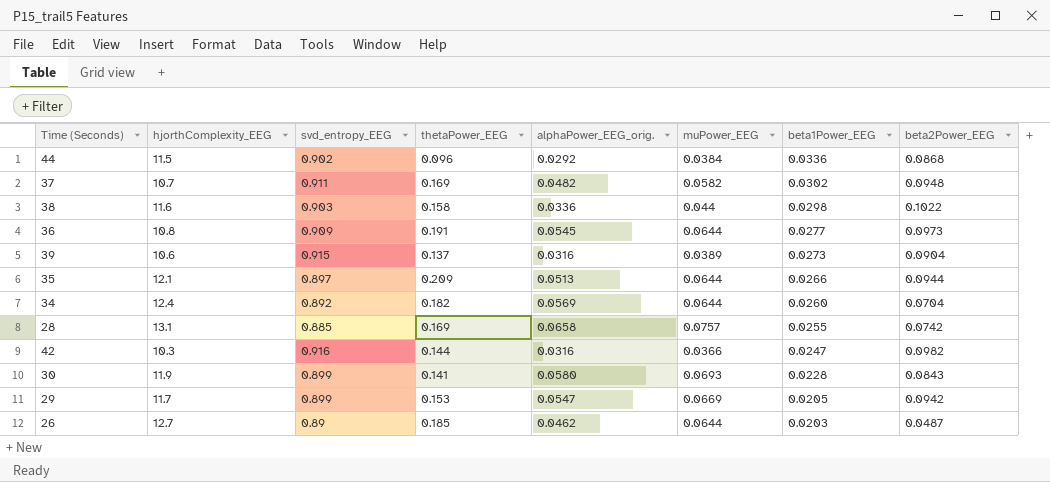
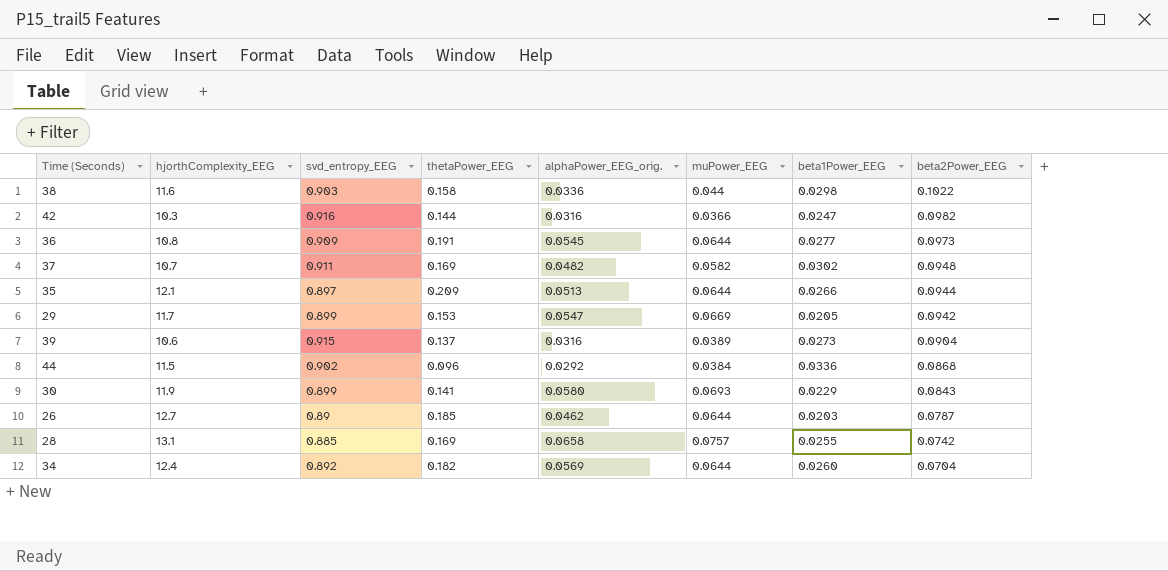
row order: beta1Power_EEG descending -> beta2Power_EEG descending
30 | beta1Power_EEG: 0.0228 -> 0.0229
26 | beta2Power_EEG: 0.0487 -> 0.0787

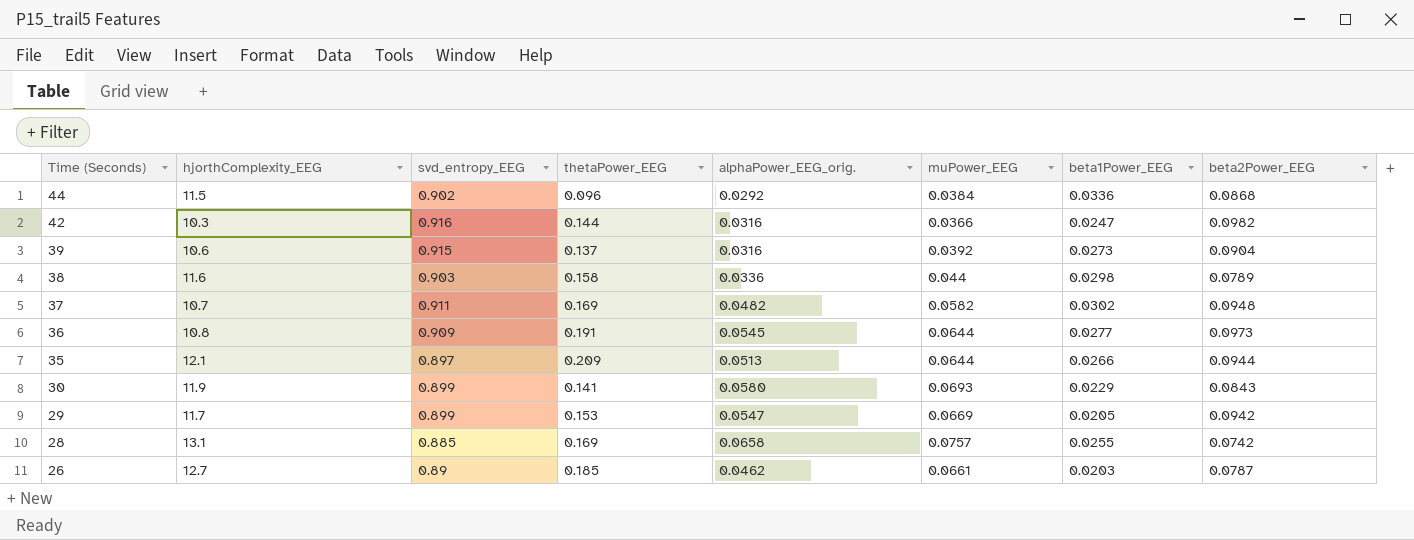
row order: beta2Power_EEG descending -> Time (Seconds) descending
row 34: 12.4 | 0.892 | 0.182 | 0.0569 | 0.0644 | 0.0260 | 0.0704 -> none
39 | muPower_EEG: 0.0389 -> 0.0392
38 | beta2Power_EEG: 0.1022 -> 0.0789
26 | muPower_EEG: 0.0644 -> 0.0661

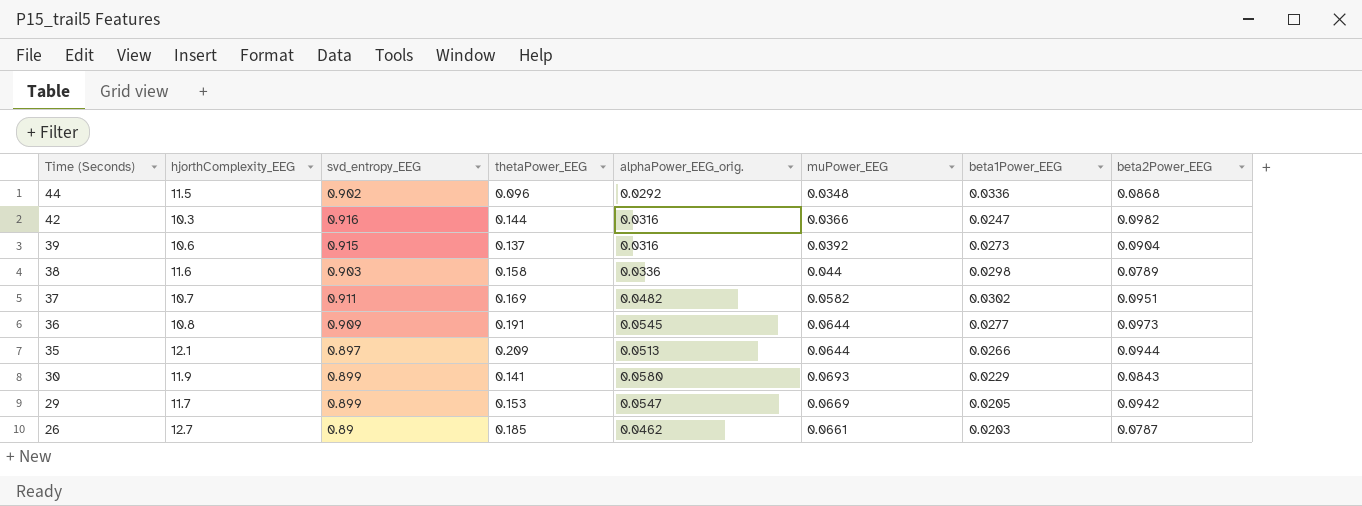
row 28: 13.1 | 0.885 | 0.169 | 0.0658 | 0.0757 | 0.0255 | 0.0742 -> none
44 | muPower_EEG: 0.0384 -> 0.0348
37 | beta2Power_EEG: 0.0948 -> 0.0951

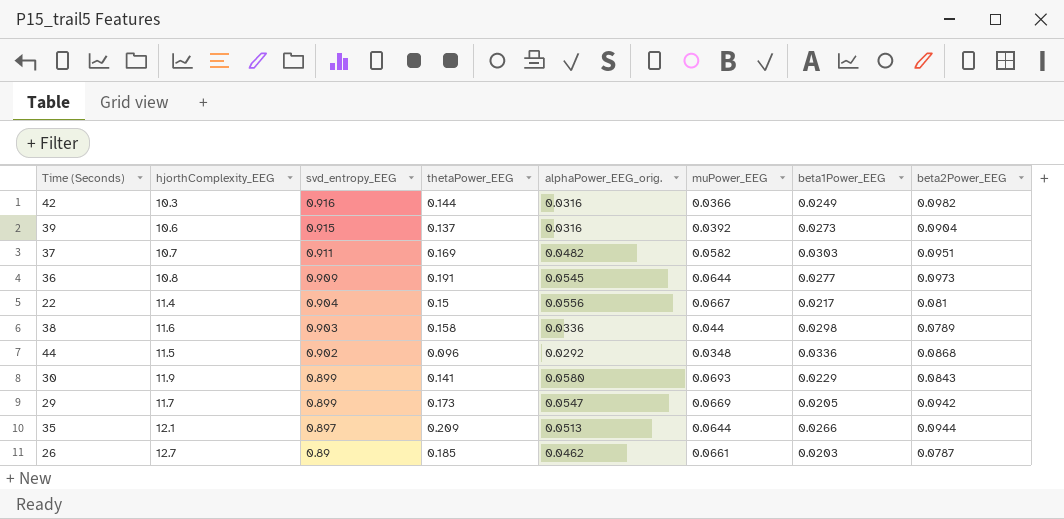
row order: Time (Seconds) descending -> svd_entropy_EEG descending
42 | beta1Power_EEG: 0.0247 -> 0.0249
37 | beta1Power_EEG: 0.0302 -> 0.0303
row 22: none -> 11.4 | 0.904 | 0.15 | 0.0556 | 0.0667 | 0.0217 | 0.081
29 | thetaPower_EEG: 0.153 -> 0.173

